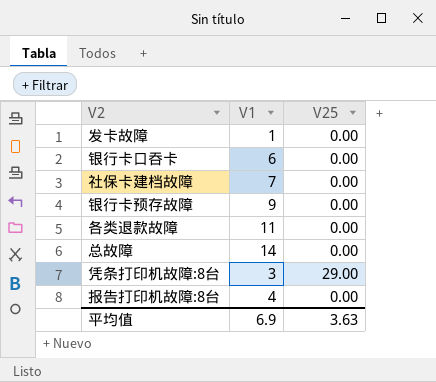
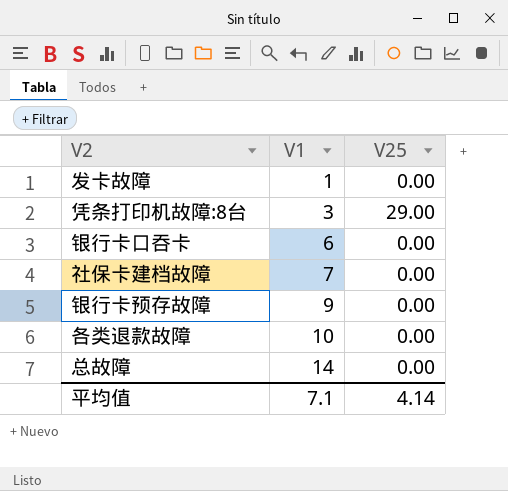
row order: none -> V1 ascending
row 报告打印机故障:8台: 4 | 0.00 -> none
各类退款故障 | V1: 11 -> 10
平均值 | V1: 6.9 -> 7.1
平均值 | V25: 3.63 -> 4.14

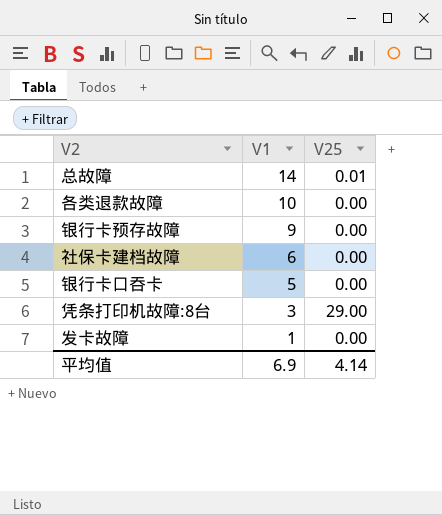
row order: V1 ascending -> V1 descending
总故障 | V25: 0.00 -> 0.01
社保卡建档故障 | V1: 7 -> 6
银行卡口吞卡 | V1: 6 -> 5
平均值 | V1: 7.1 -> 6.9

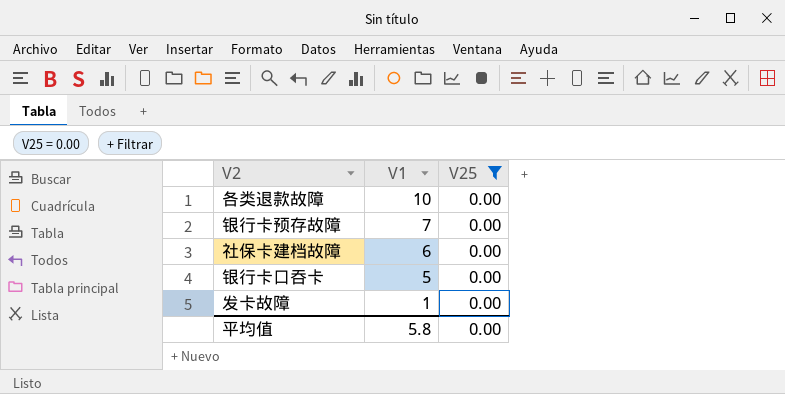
filter: none -> V25 = 0.00
银行卡预存故障 | V1: 9 -> 7
平均值 | V1: 6.9 -> 5.8
平均值 | V25: 4.14 -> 0.00

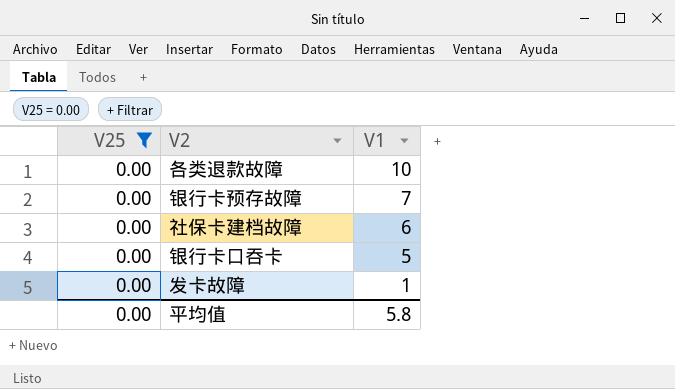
column V25 | position: 3 -> 1

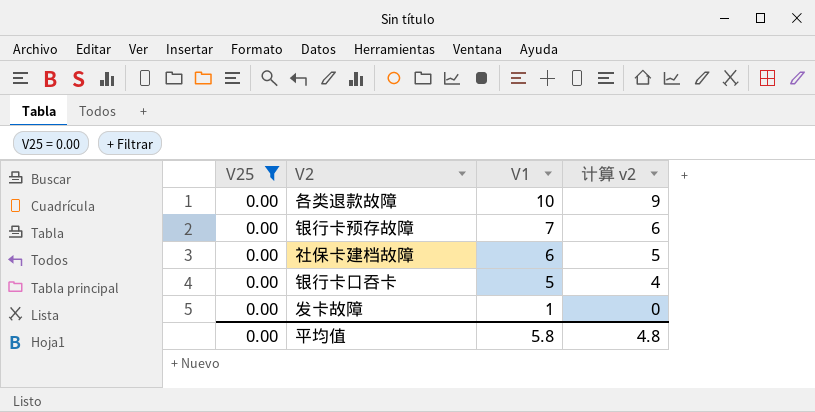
column 计算 v2 | formula: none -> [V1] - 1

